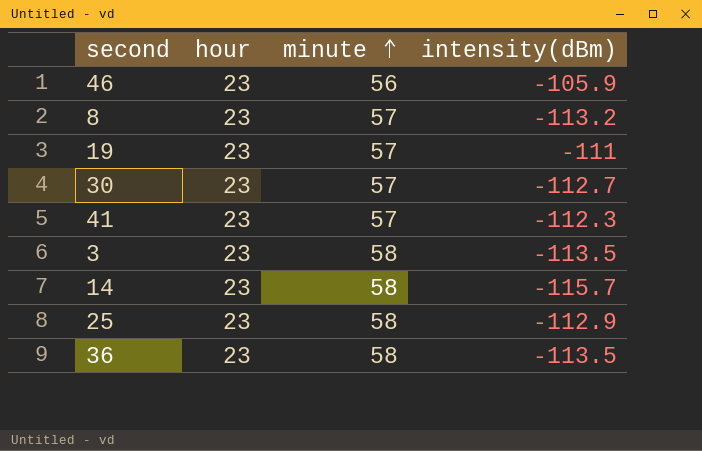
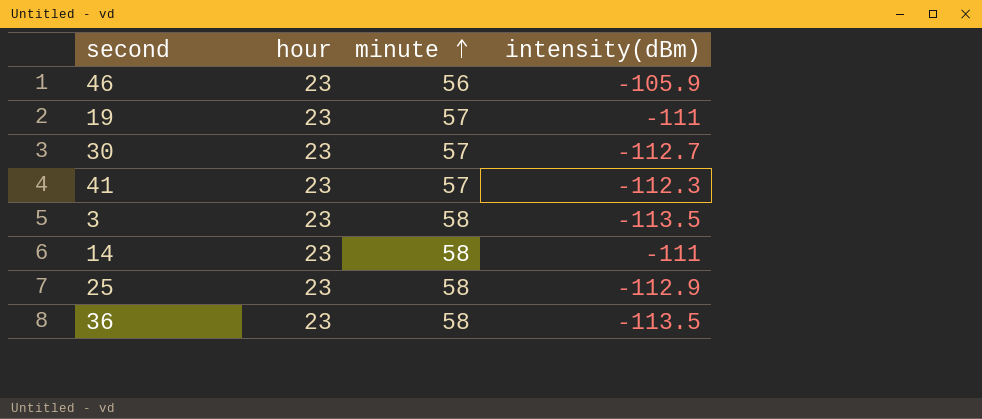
row 8: 23 | 57 | -113.2 -> none
14 | intensity(dBm): -115.7 -> -111

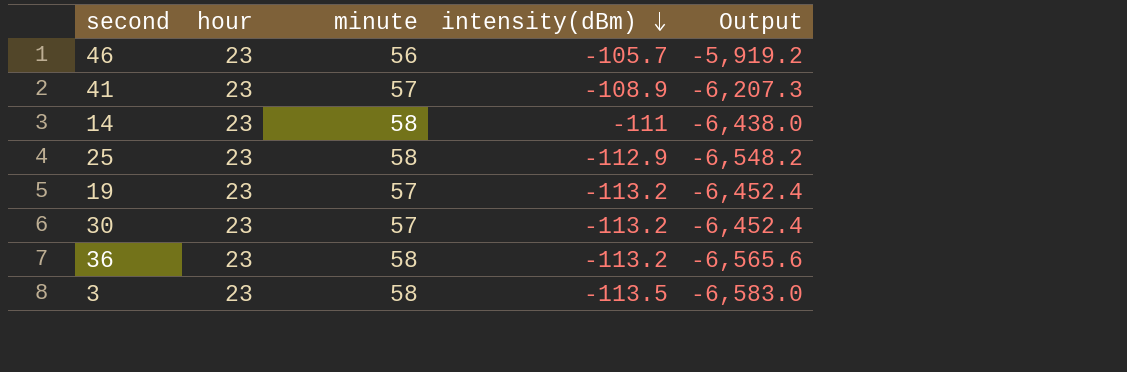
row order: minute ascending -> intensity(dBm) descending
column Output | formula: none -> [minute] * [intensity(dBm)]
46 | intensity(dBm): -105.9 -> -105.7
41 | intensity(dBm): -112.3 -> -108.9
19 | intensity(dBm): -111 -> -113.2
30 | intensity(dBm): -112.7 -> -113.2
36 | intensity(dBm): -113.5 -> -113.2

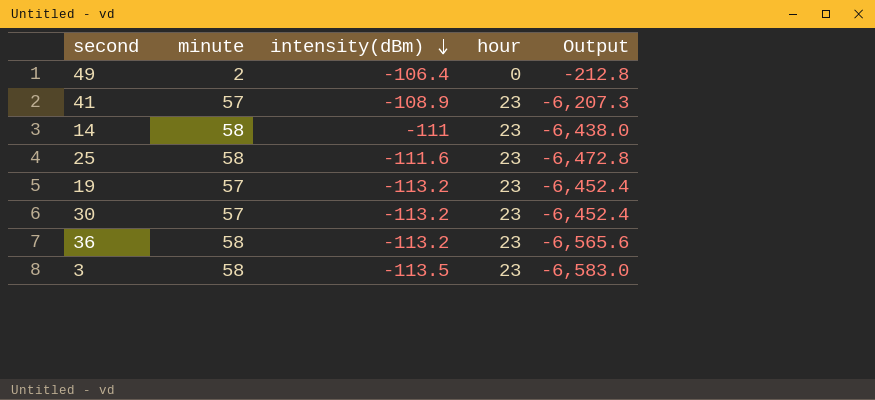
column hour | position: 2 -> 4
row 46: 23 | 56 | -105.7 | -5,919.2 -> none
row 49: none -> 2 | -106.4 | 0 | -212.8
25 | intensity(dBm): -112.9 -> -111.6
25 | Output: -6,548.2 -> -6,472.8

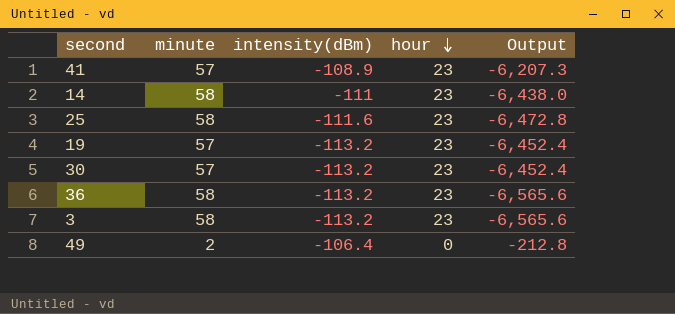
row order: intensity(dBm) descending -> hour descending
3 | intensity(dBm): -113.5 -> -113.2
3 | Output: -6,583.0 -> -6,565.6

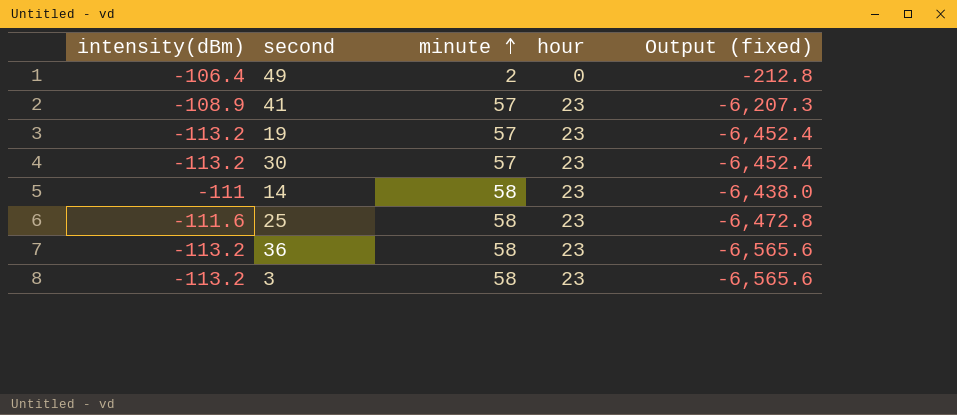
row order: hour descending -> minute ascending
column intensity(dBm) | position: 3 -> 1
column name: Output -> Output (fixed)

